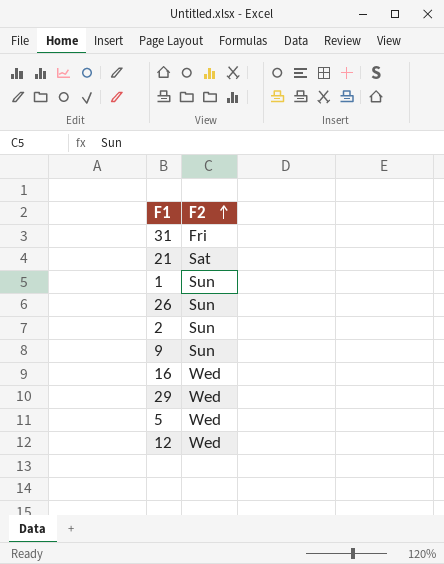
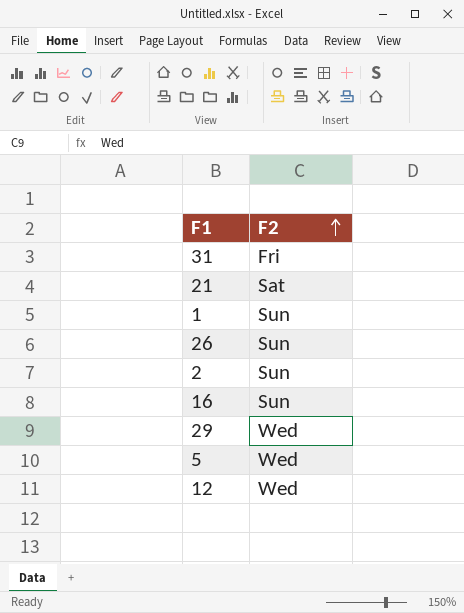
row 9: Sun -> none
16 | F2: Wed -> Sun

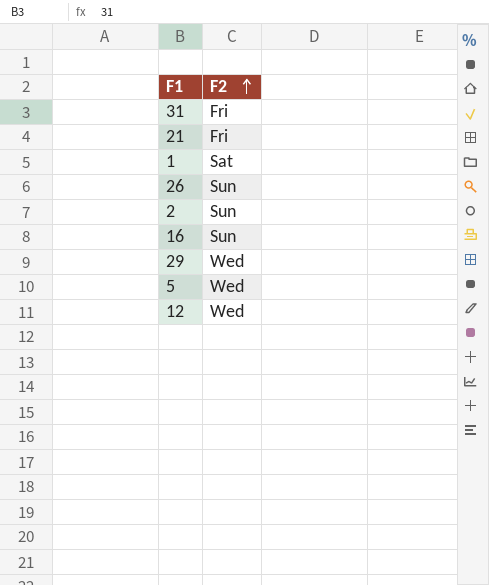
21 | F2: Sat -> Fri
1 | F2: Sun -> Sat

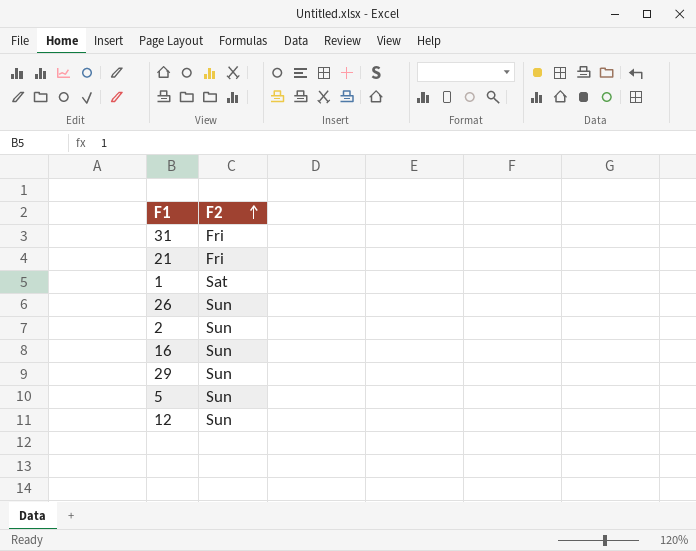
29 | F2: Wed -> Sun
5 | F2: Wed -> Sun
12 | F2: Wed -> Sun

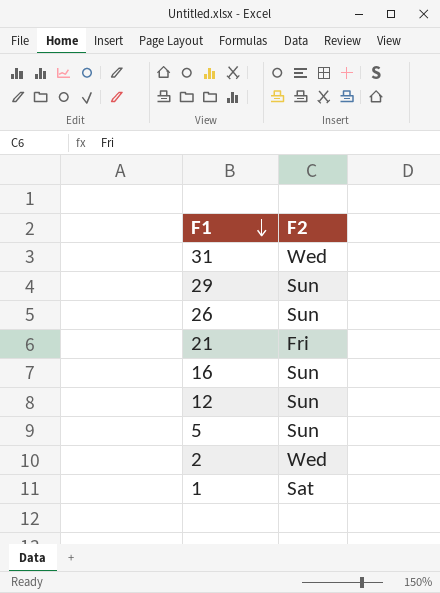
row order: F2 ascending -> F1 descending
31 | F2: Fri -> Wed
2 | F2: Sun -> Wed

